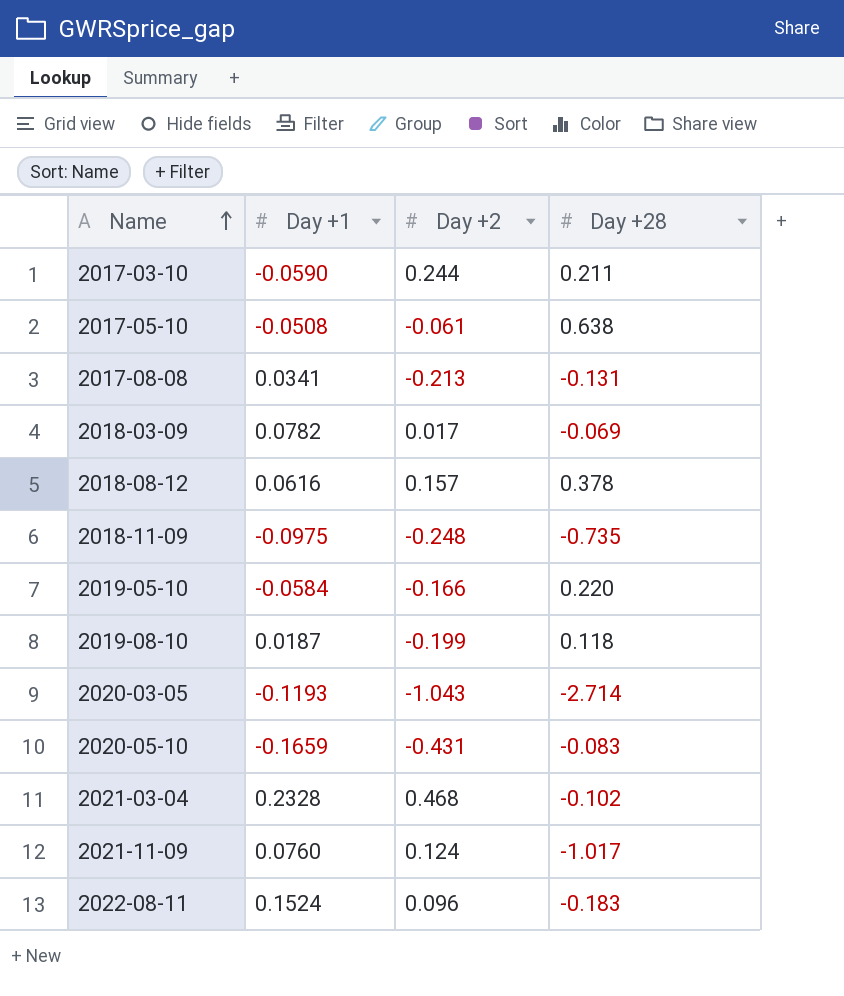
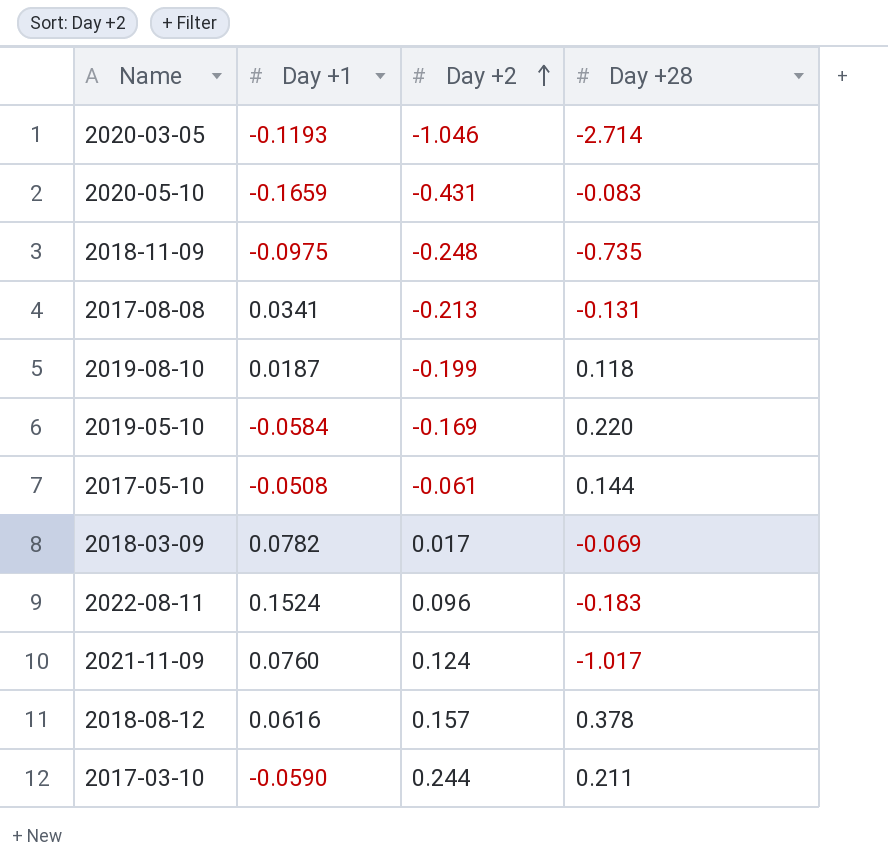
row order: Name ascending -> Day +2 ascending
row 2021-03-04: 0.2328 | 0.468 | -0.102 -> none
2020-03-05 | Day +2: -1.043 -> -1.046
2019-05-10 | Day +2: -0.166 -> -0.169
2017-05-10 | Day +28: 0.638 -> 0.144

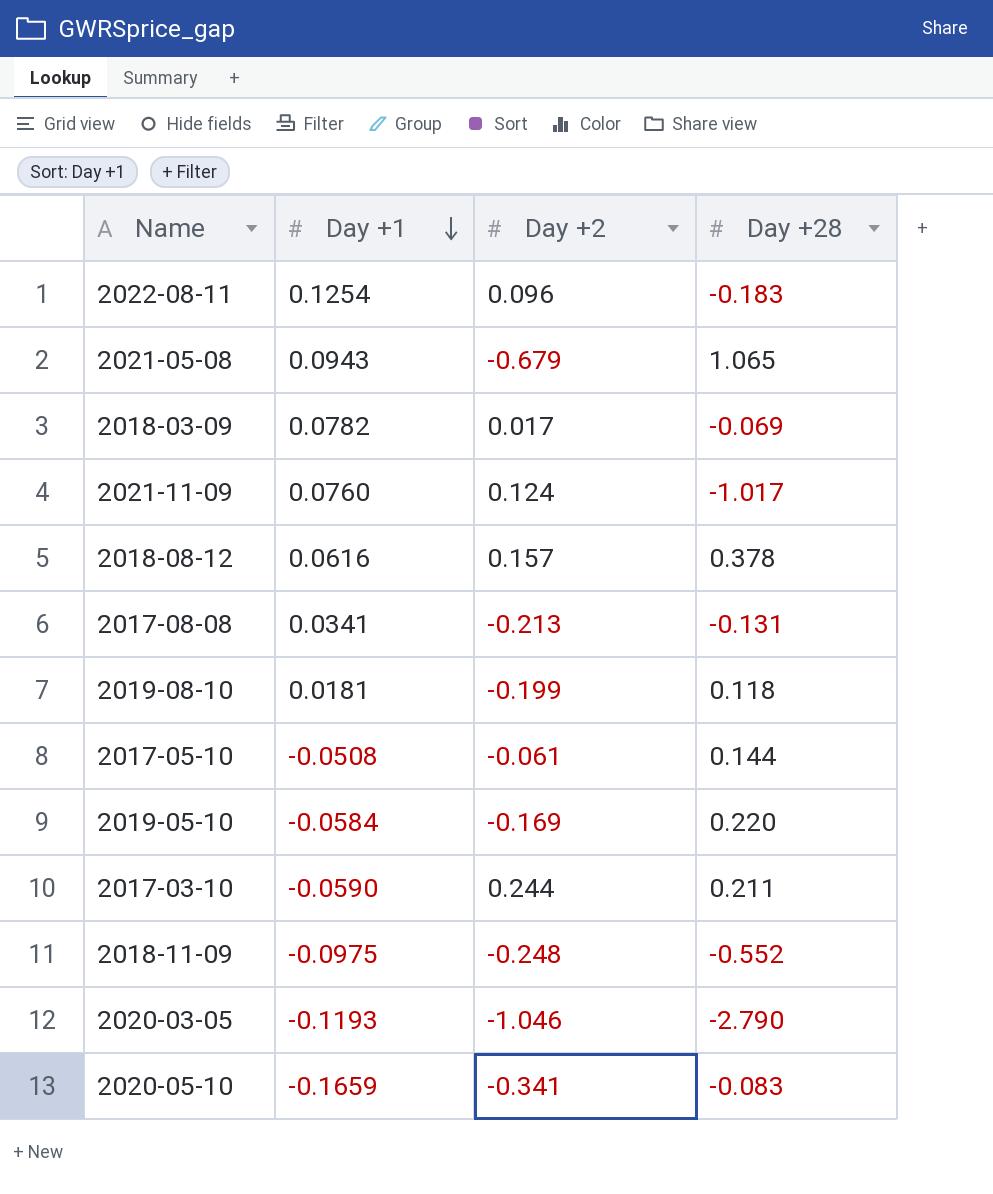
row order: Day +2 ascending -> Day +1 descending
2022-08-11 | Day +1: 0.1524 -> 0.1254
row 2021-05-08: none -> 0.0943 | -0.679 | 1.065
2019-08-10 | Day +1: 0.0187 -> 0.0181
2018-11-09 | Day +28: -0.735 -> -0.552
2020-03-05 | Day +28: -2.714 -> -2.790
2020-05-10 | Day +2: -0.431 -> -0.341

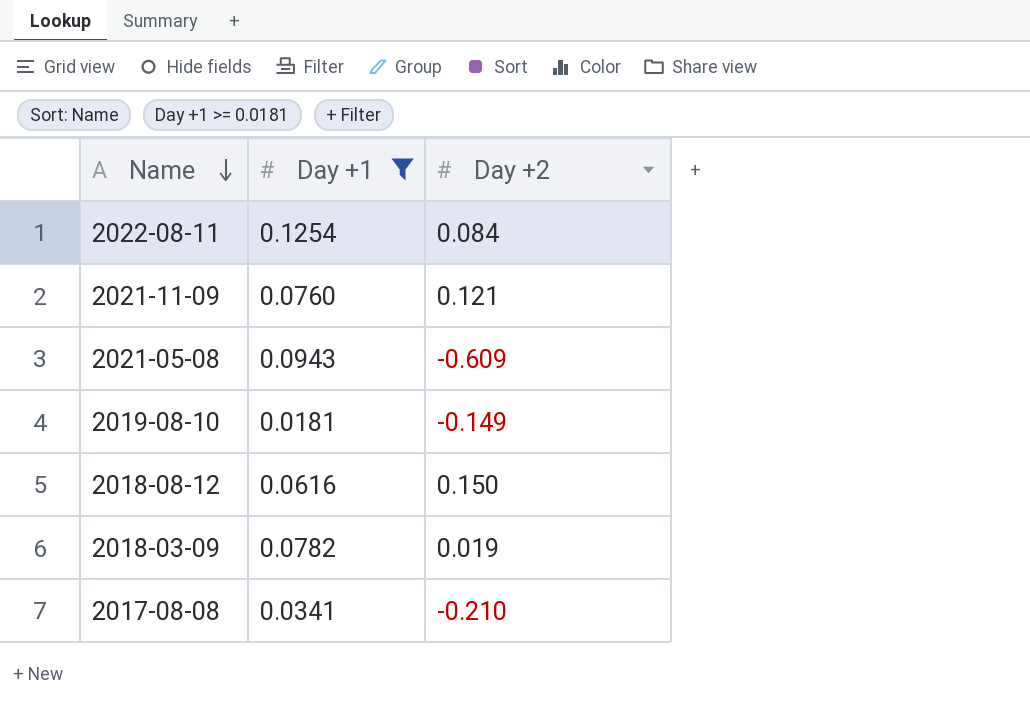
filter: none -> Day +1 >= 0.0181
row order: Day +1 descending -> Name descending
column Day +28 | position: 4 -> none
2022-08-11 | Day +2: 0.096 -> 0.084
2021-11-09 | Day +2: 0.124 -> 0.121
2021-05-08 | Day +2: -0.679 -> -0.609
2019-08-10 | Day +2: -0.199 -> -0.149
2018-08-12 | Day +2: 0.157 -> 0.150
2018-03-09 | Day +2: 0.017 -> 0.019
2017-08-08 | Day +2: -0.213 -> -0.210

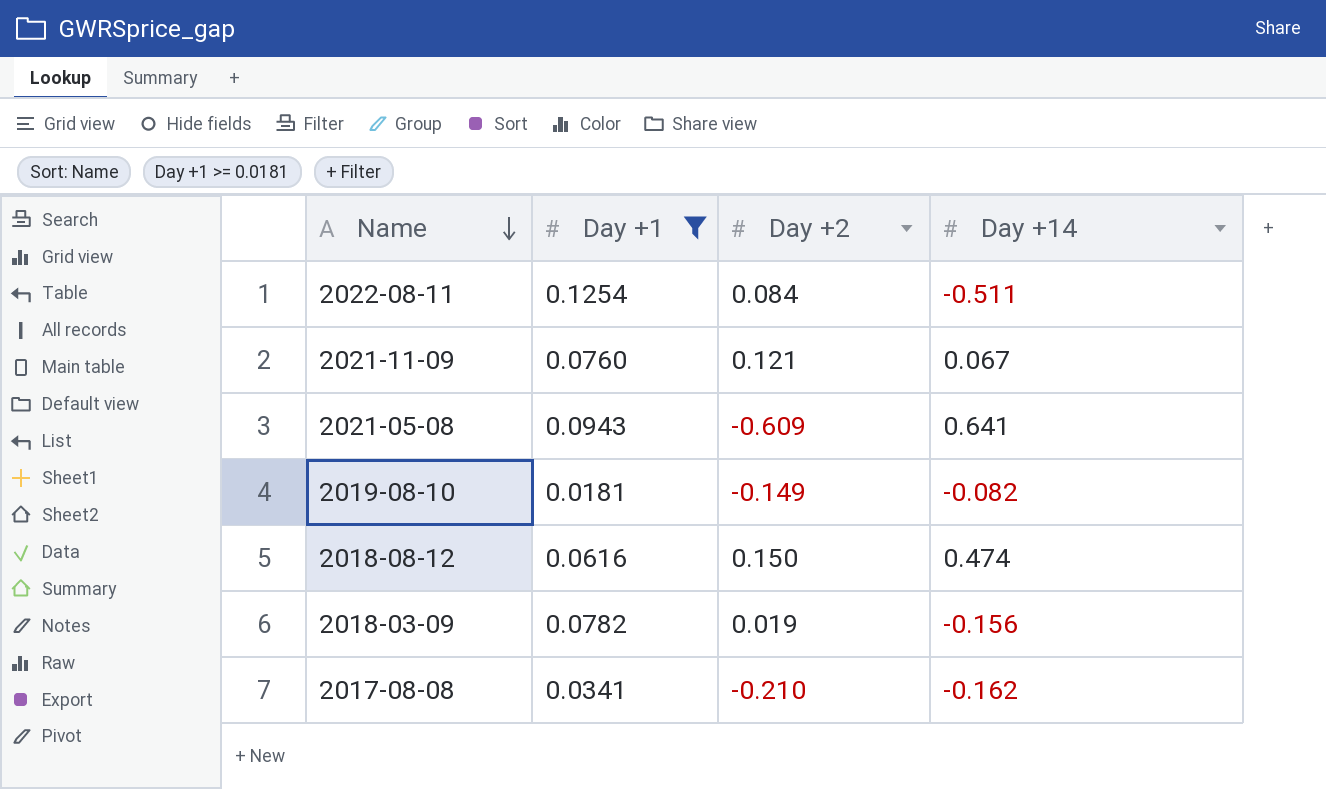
column Day +14 | position: none -> 4

